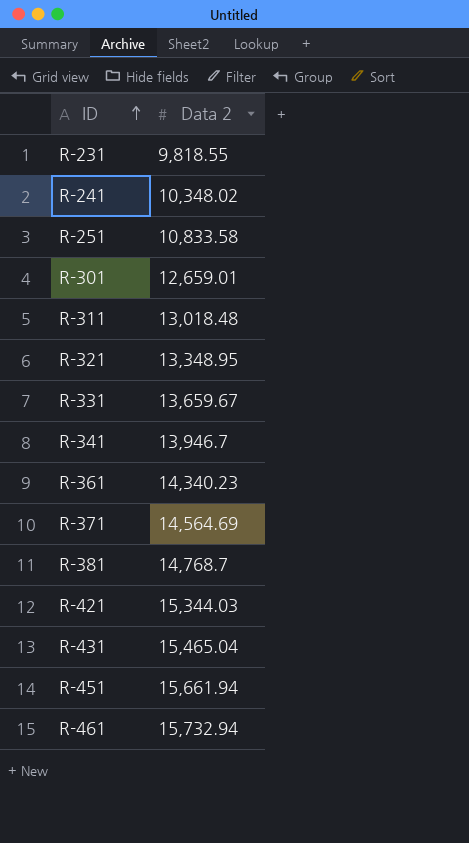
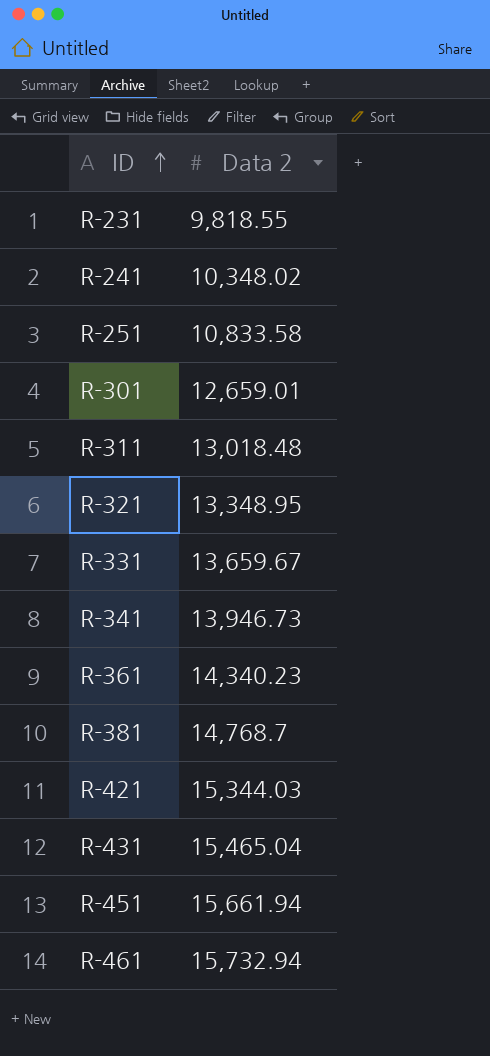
row R-371: 14,564.69 -> none
R-341 | Data 2: 13,946.7 -> 13,946.73

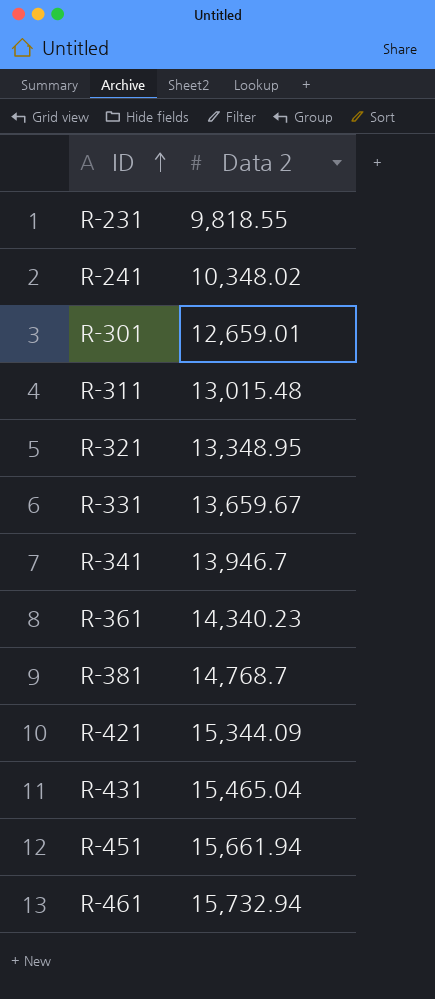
row R-251: 10,833.58 -> none
R-311 | Data 2: 13,018.48 -> 13,015.48
R-341 | Data 2: 13,946.73 -> 13,946.7
R-421 | Data 2: 15,344.03 -> 15,344.09

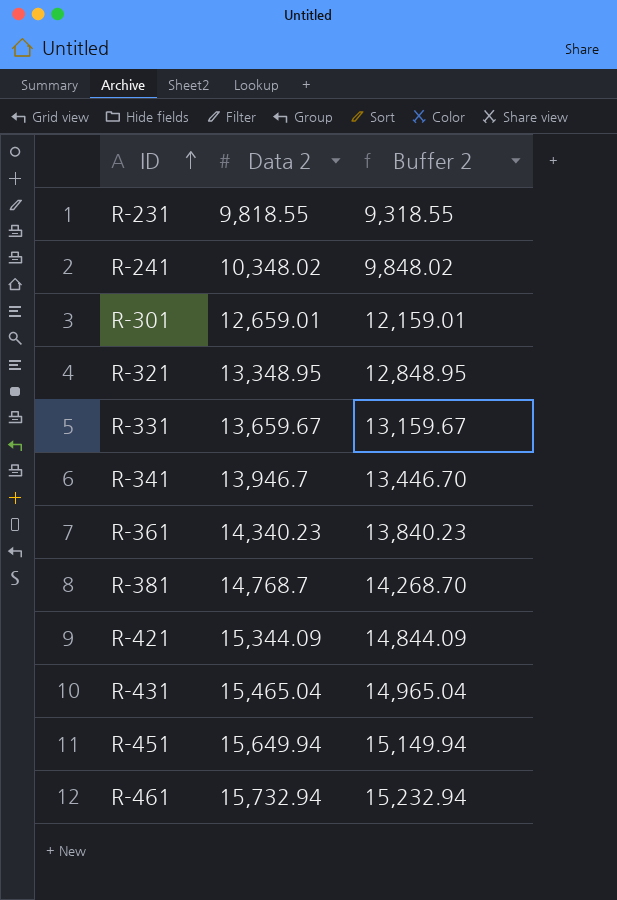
column Buffer 2 | formula: none -> [Data 2] - 500
row R-311: 13,015.48 -> none
R-451 | Data 2: 15,661.94 -> 15,649.94

